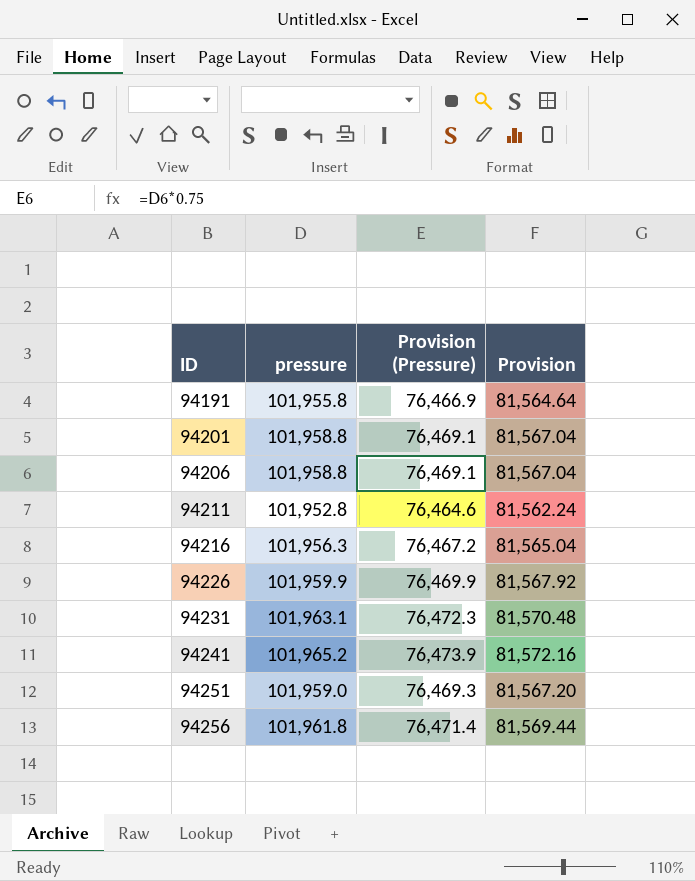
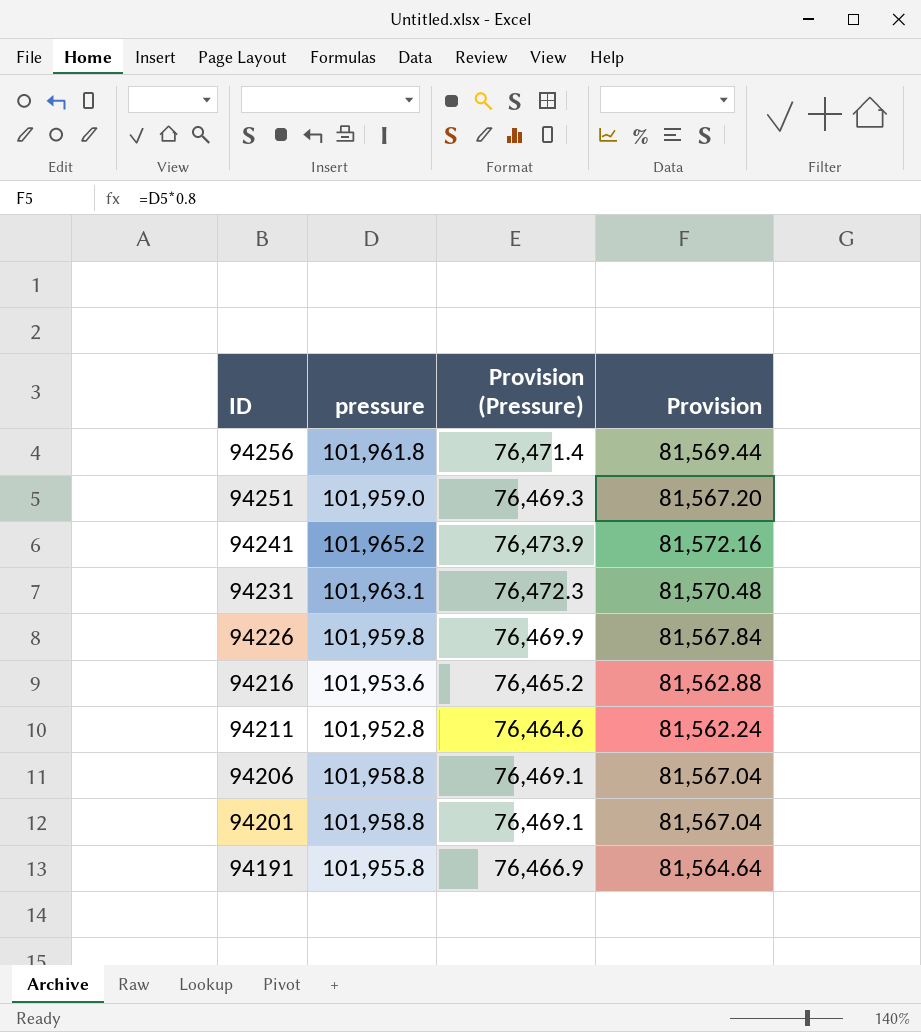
row order: ID ascending -> ID descending
94226 | pressure: 101,959.9 -> 101,959.8
94226 | Provision: 81,567.92 -> 81,567.84
94216 | pressure: 101,956.3 -> 101,953.6
94216 | Provision (Pressure): 76,467.2 -> 76,465.2
94216 | Provision: 81,565.04 -> 81,562.88

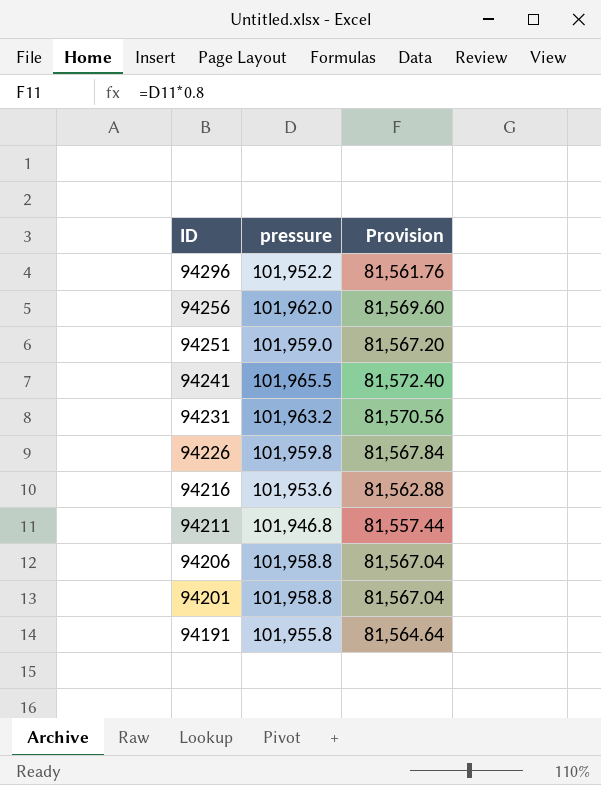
column Provision (Pressure) | formula: [pressure] * 0.75 -> none
row 94296: none -> 101,952.2 | 81,561.76
94256 | pressure: 101,961.8 -> 101,962.0
94256 | Provision: 81,569.44 -> 81,569.60
94241 | pressure: 101,965.2 -> 101,965.5
94241 | Provision: 81,572.16 -> 81,572.40
94231 | pressure: 101,963.1 -> 101,963.2
94231 | Provision: 81,570.48 -> 81,570.56
94211 | pressure: 101,952.8 -> 101,946.8
94211 | Provision: 81,562.24 -> 81,557.44

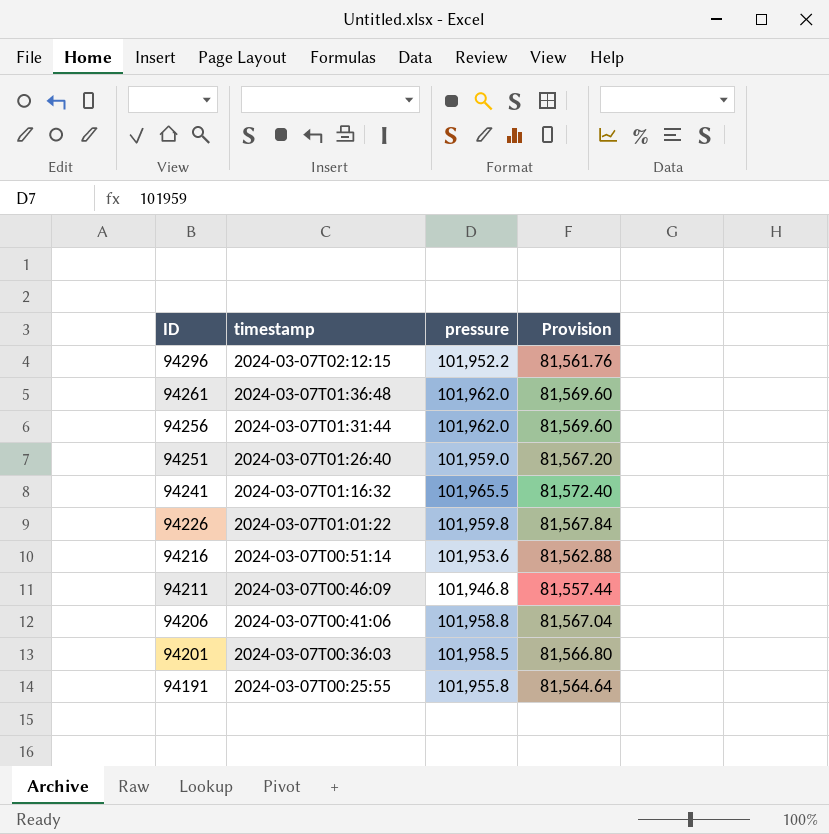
column timestamp | position: none -> 2
row 94231: 101,963.2 | 81,570.56 -> none
row 94261: none -> 2024-03-07T01:36:48 | 101,962.0 | 81,569.60
94201 | pressure: 101,958.8 -> 101,958.5
94201 | Provision: 81,567.04 -> 81,566.80

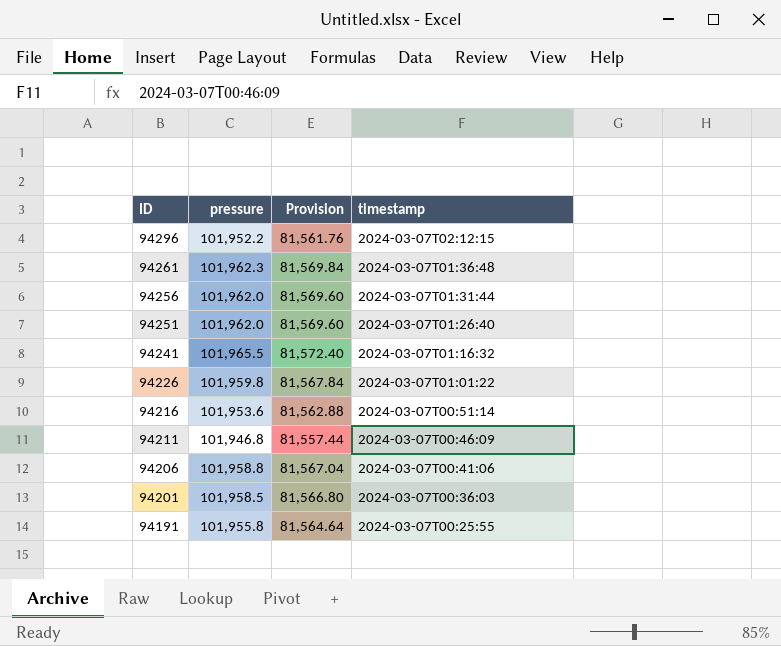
column timestamp | position: 2 -> 4
94261 | pressure: 101,962.0 -> 101,962.3
94261 | Provision: 81,569.60 -> 81,569.84
94251 | pressure: 101,959.0 -> 101,962.0
94251 | Provision: 81,567.20 -> 81,569.60

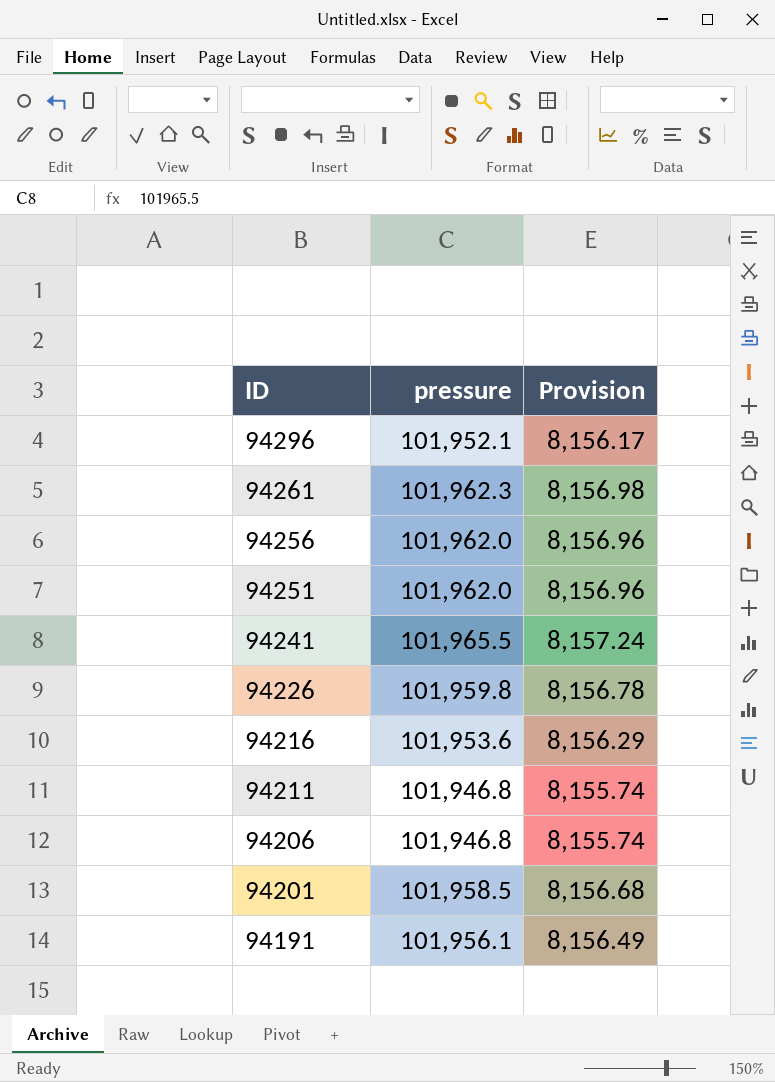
column timestamp | position: 4 -> none
column Provision | formula: [pressure] * 0.8 -> [pressure] * 0.08
94296 | pressure: 101,952.2 -> 101,952.1
94206 | pressure: 101,958.8 -> 101,946.8
94191 | pressure: 101,955.8 -> 101,956.1

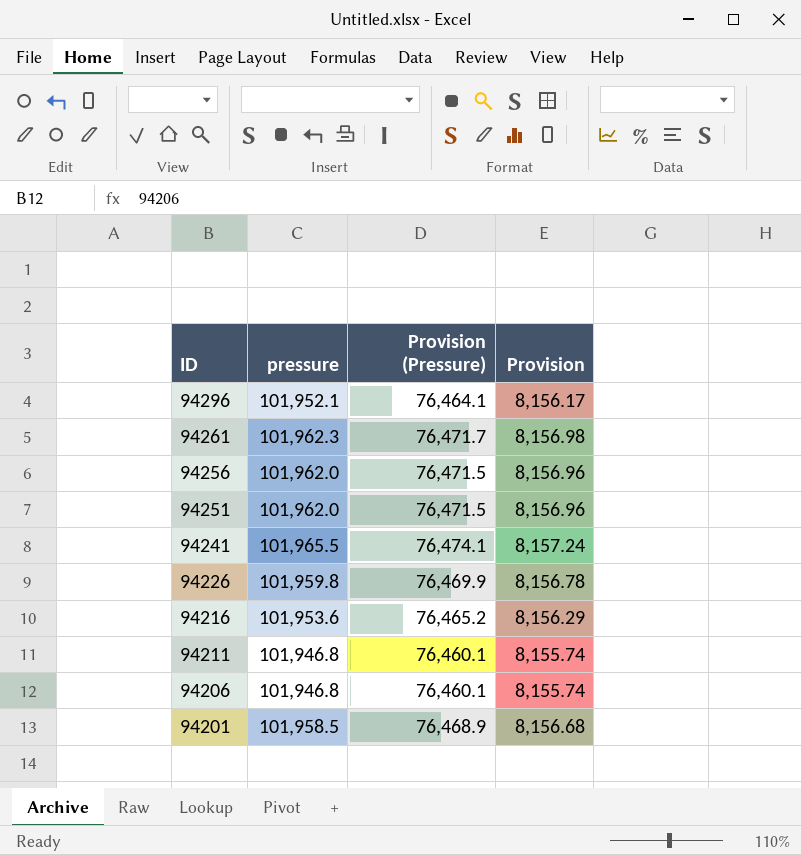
column Provision (Pressure) | formula: none -> [pressure] * 0.75
row 94191: 101,956.1 | 8,156.49 -> none

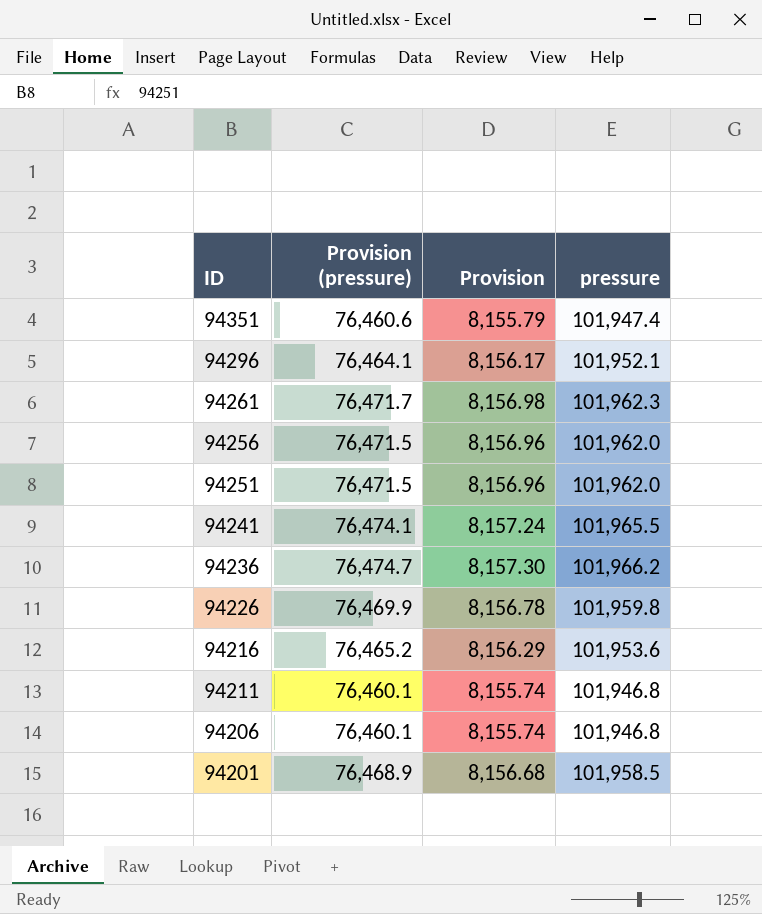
column name: Provision (Pressure) -> Provision (pressure)
column pressure | position: 2 -> 4
row 94351: none -> 76,460.6 | 8,155.79 | 101,947.4
row 94236: none -> 76,474.7 | 8,157.30 | 101,966.2

